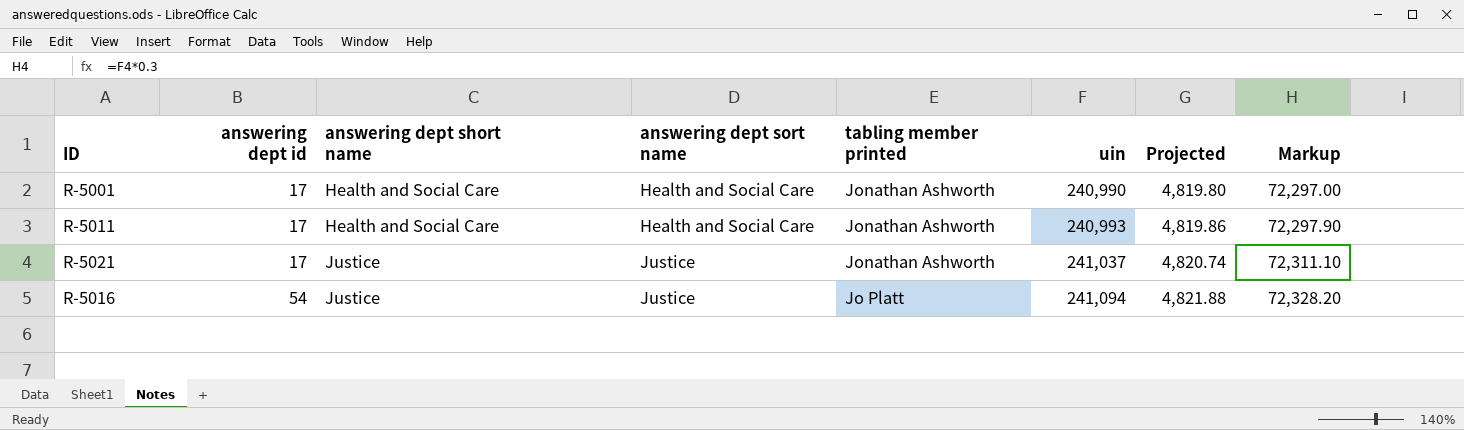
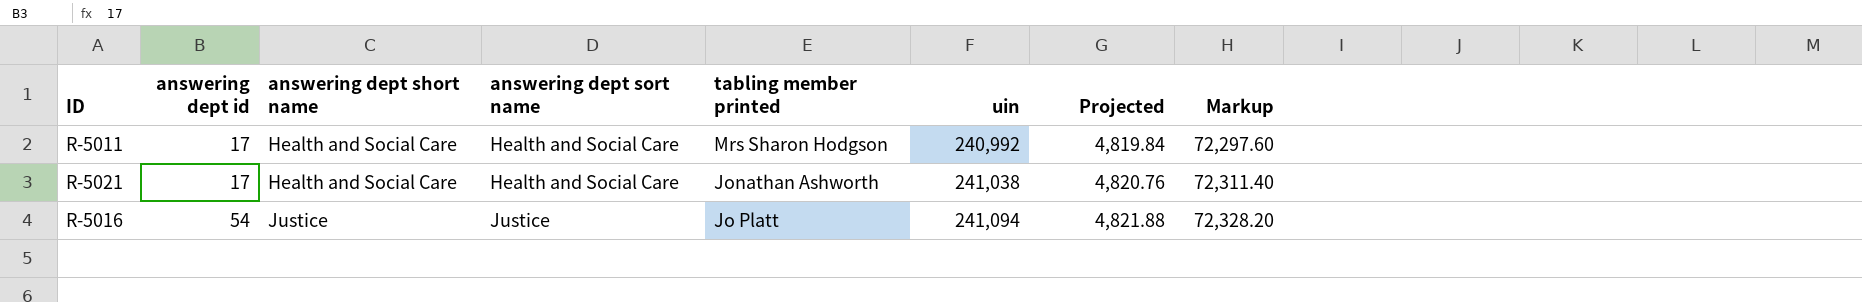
row R-5001: 17 | Health and Social Care | Health and Social Care | Jonathan Ashworth | 240,990 | 4,819.80 | 72,297.00 -> none
R-5011 | tabling member printed: Jonathan Ashworth -> Mrs Sharon Hodgson
R-5011 | uin: 240,993 -> 240,992
R-5011 | Projected: 4,819.86 -> 4,819.84
R-5011 | Markup: 72,297.90 -> 72,297.60
R-5021 | answering dept short name: Justice -> Health and Social Care
R-5021 | answering dept sort name: Justice -> Health and Social Care
R-5021 | uin: 241,037 -> 241,038
R-5021 | Projected: 4,820.74 -> 4,820.76
R-5021 | Markup: 72,311.10 -> 72,311.40

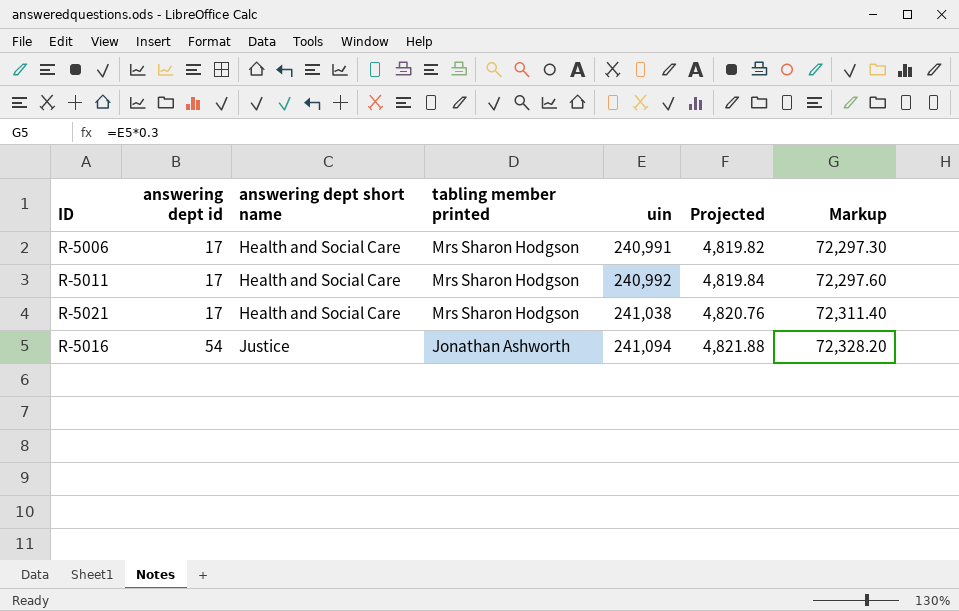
column answering dept sort name | position: 4 -> none
row R-5006: none -> 17 | Health and Social Care | Mrs Sharon Hodgson | 240,991 | 4,819.82 | 72,297.30
R-5021 | tabling member printed: Jonathan Ashworth -> Mrs Sharon Hodgson
R-5016 | tabling member printed: Jo Platt -> Jonathan Ashworth

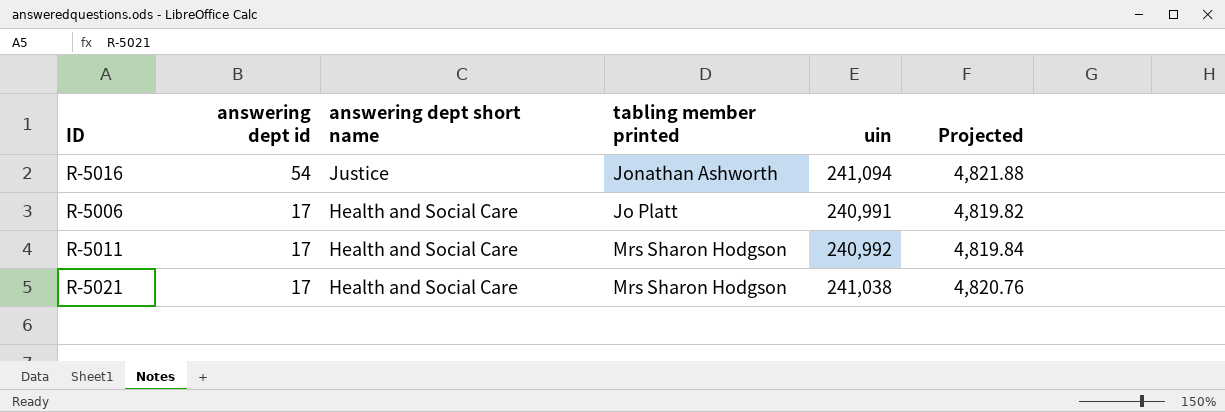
row order: answering dept id ascending -> answering dept id descending
column Markup | formula: [uin] * 0.3 -> none
R-5006 | tabling member printed: Mrs Sharon Hodgson -> Jo Platt

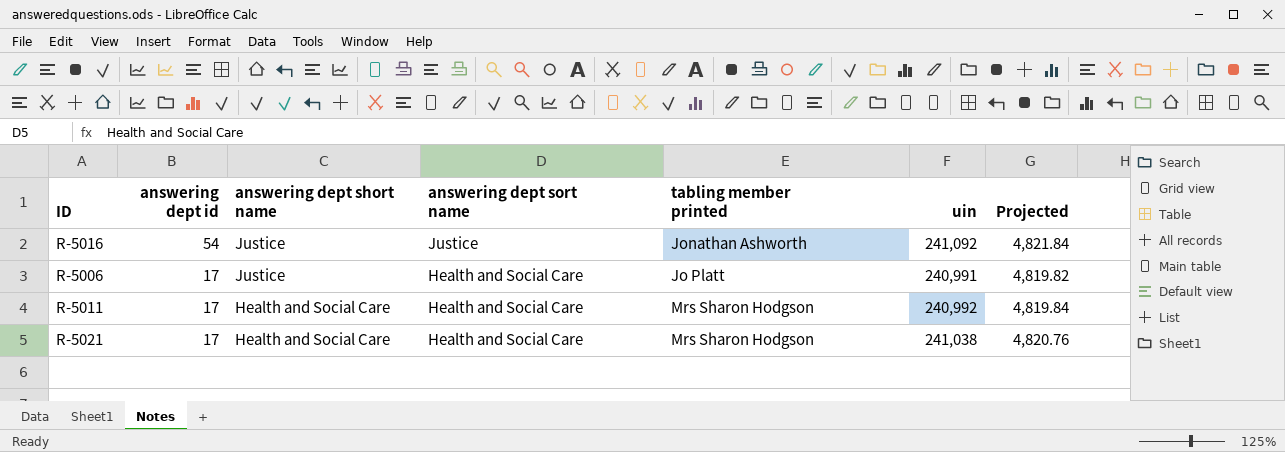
column answering dept sort name | position: none -> 4
R-5016 | uin: 241,094 -> 241,092
R-5016 | Projected: 4,821.88 -> 4,821.84
R-5006 | answering dept short name: Health and Social Care -> Justice

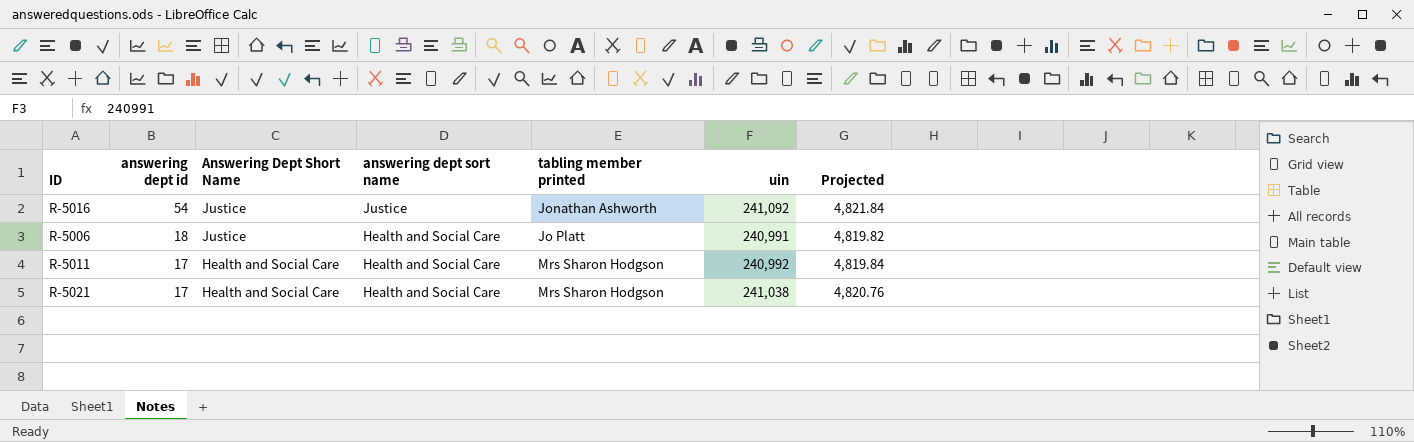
column name: answering dept short name -> Answering Dept Short Name
R-5006 | answering dept id: 17 -> 18

